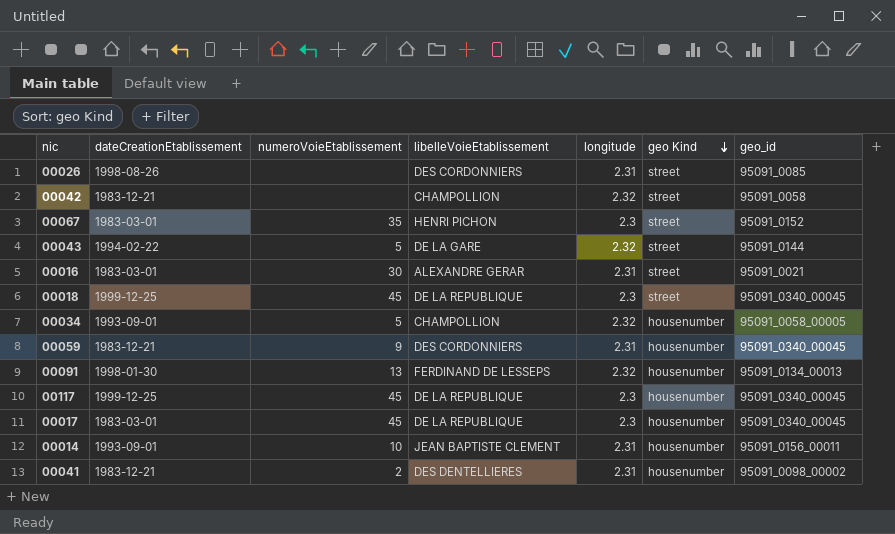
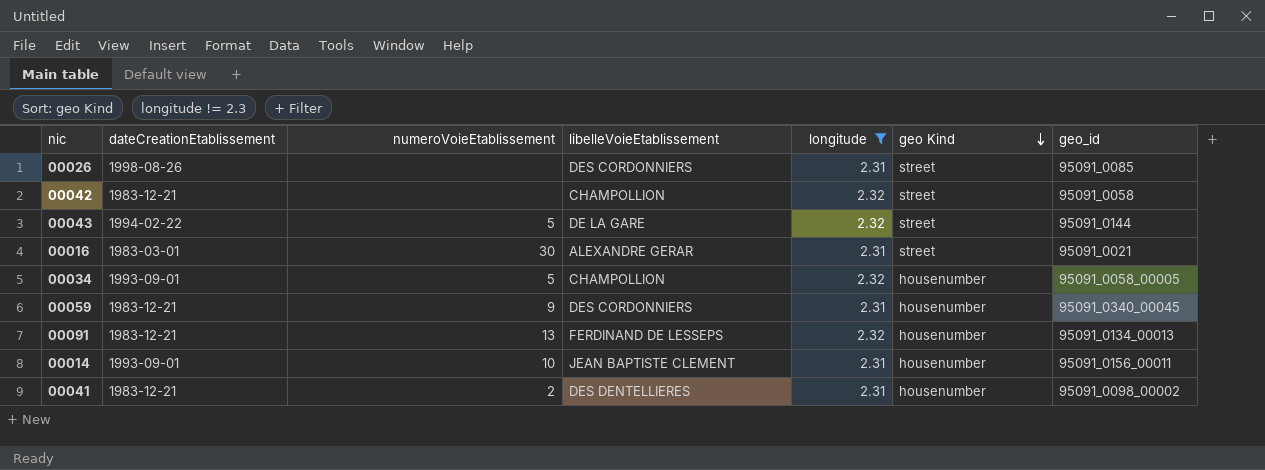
filter: none -> longitude != 2.3
00091 | dateCreationEtablissement: 1998-01-30 -> 1983-12-21

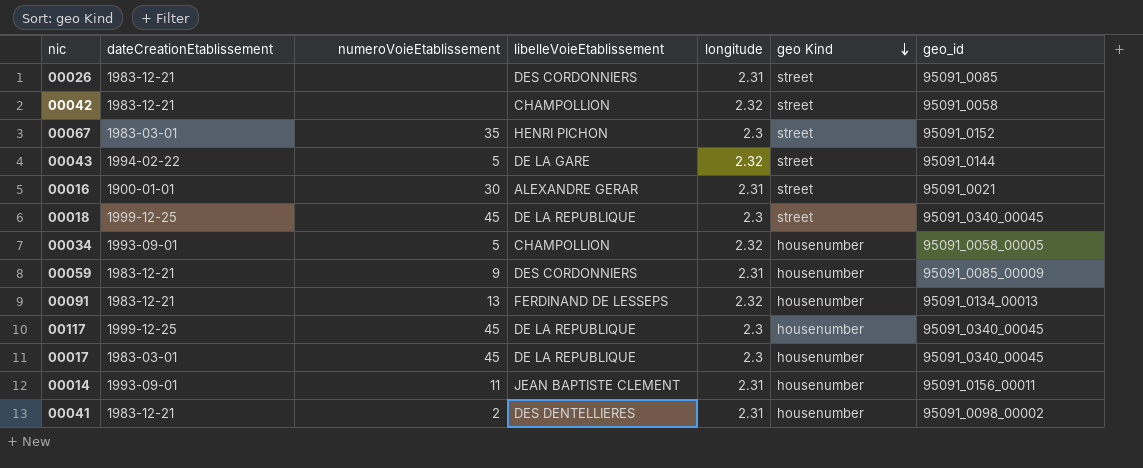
filter: longitude != 2.3 -> none
00026 | dateCreationEtablissement: 1998-08-26 -> 1983-12-21
00016 | dateCreationEtablissement: 1983-03-01 -> 1900-01-01
00059 | geo_id: 95091_0340_00045 -> 95091_0085_00009
00014 | numeroVoieEtablissement: 10 -> 11

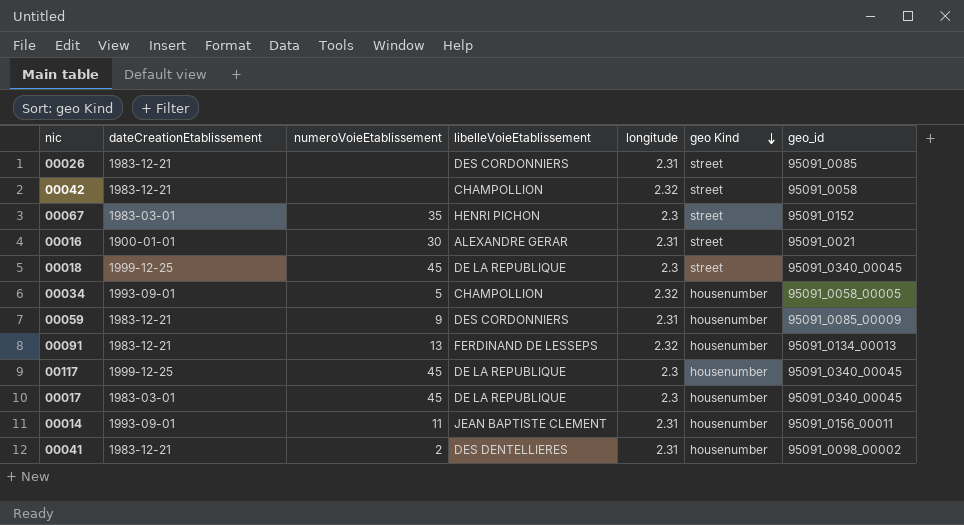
row 00043: 1994-02-22 | 5 | DE LA GARE | 2.32 | street | 95091_0144 -> none

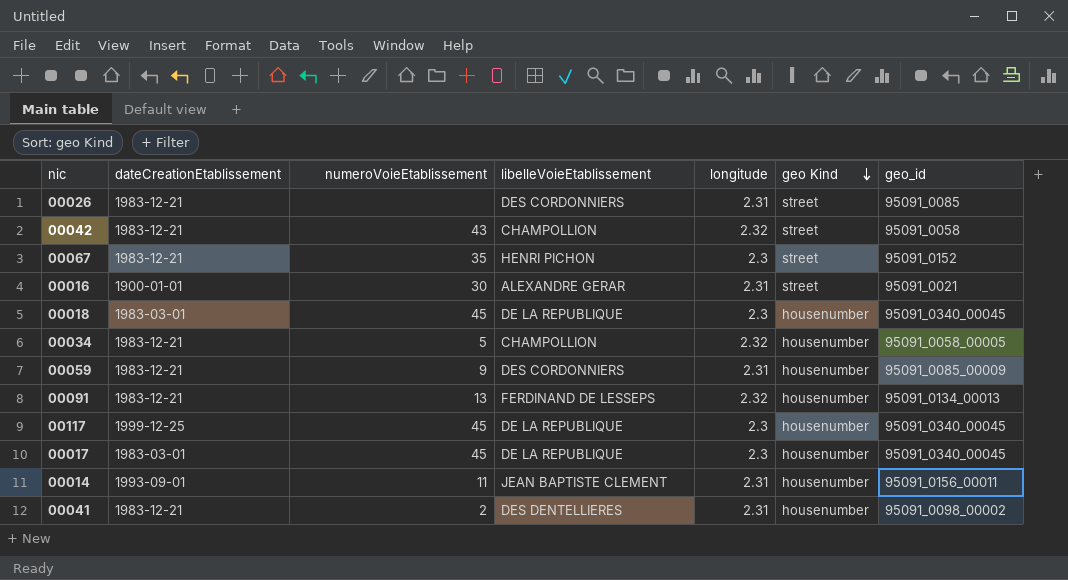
00042 | numeroVoieEtablissement: none -> 43
00067 | dateCreationEtablissement: 1983-03-01 -> 1983-12-21
00018 | dateCreationEtablissement: 1999-12-25 -> 1983-03-01
00018 | geo Kind: street -> housenumber
00034 | dateCreationEtablissement: 1993-09-01 -> 1983-12-21

